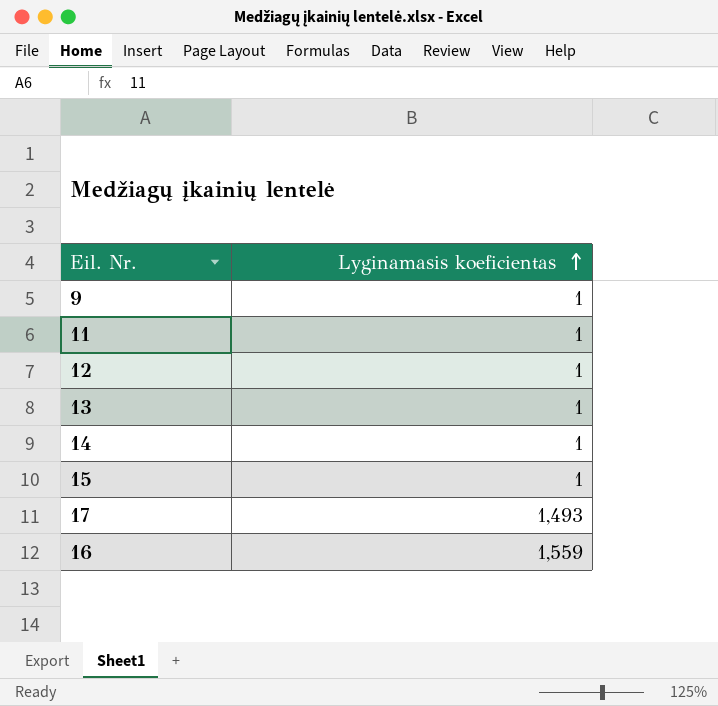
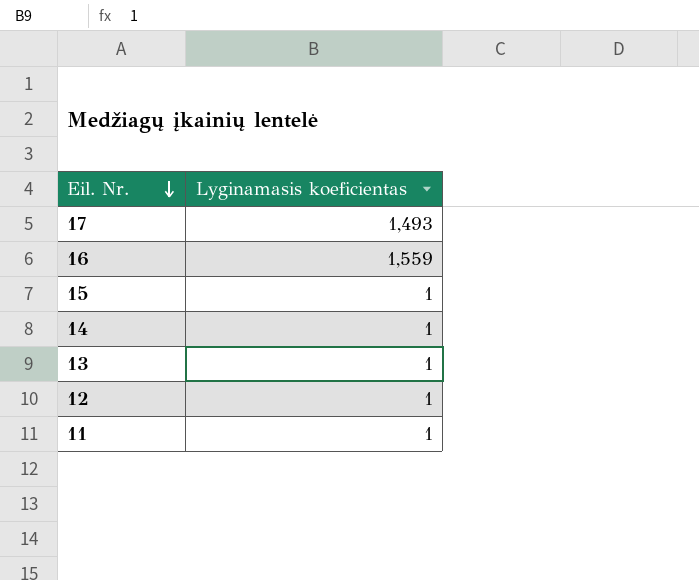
row order: Lyginamasis koeficientas ascending -> Eil. Nr. descending
row 9: 1 -> none

